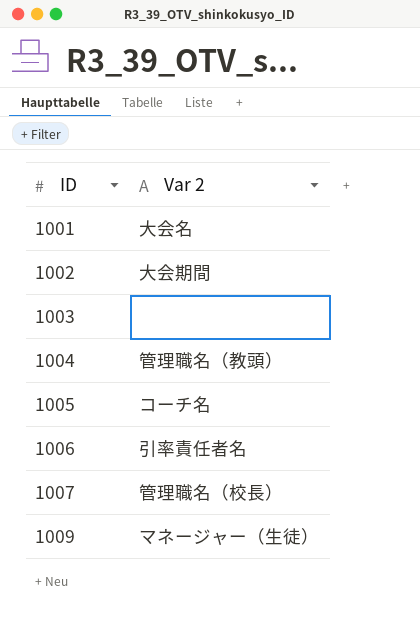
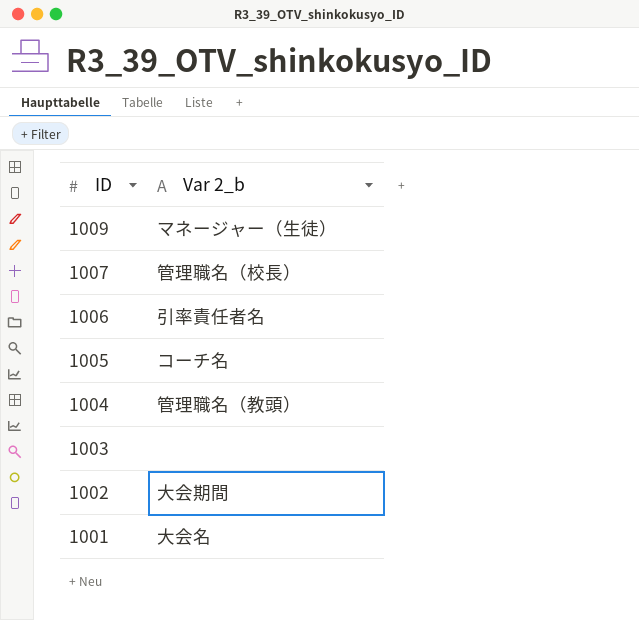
row order: ID ascending -> ID descending
column name: Var 2 -> Var 2_b

